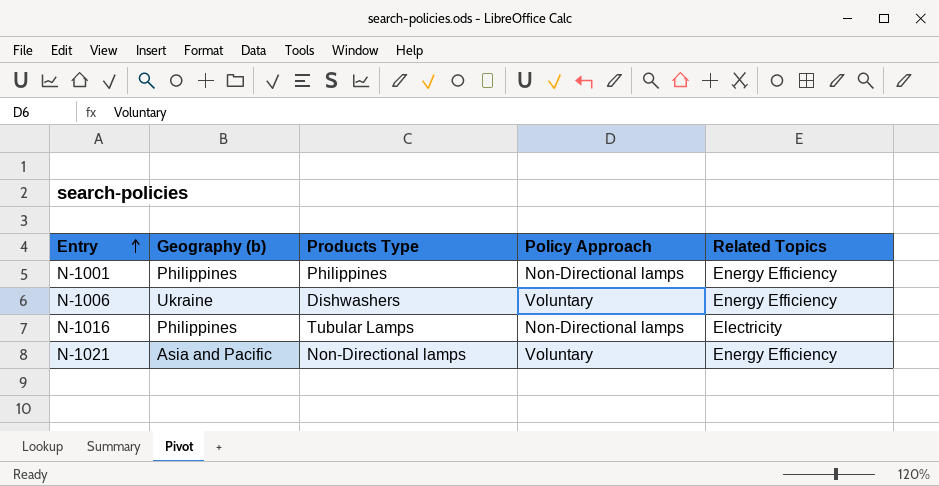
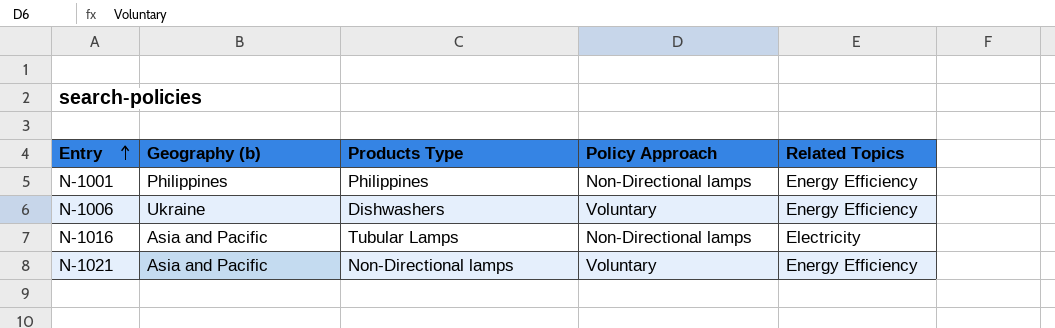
N-1016 | Geography (b): Philippines -> Asia and Pacific

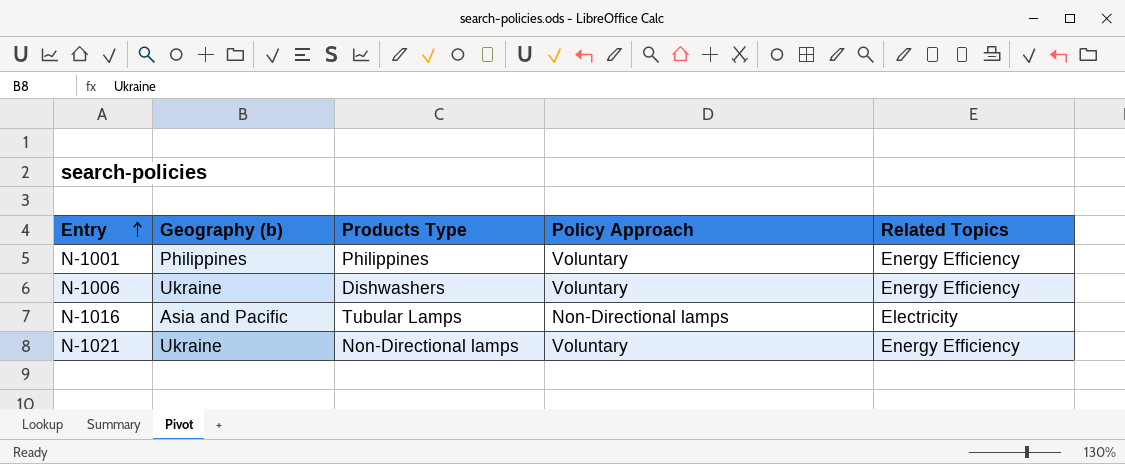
N-1001 | Policy Approach: Non-Directional lamps -> Voluntary
N-1021 | Geography (b): Asia and Pacific -> Ukraine

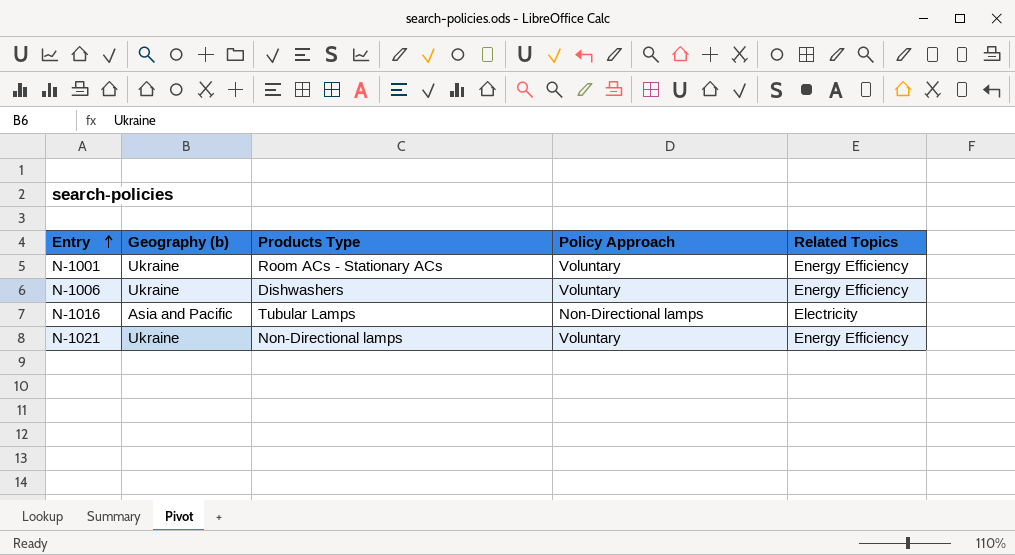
N-1001 | Geography (b): Philippines -> Ukraine
N-1001 | Products Type: Philippines -> Room ACs - Stationary ACs

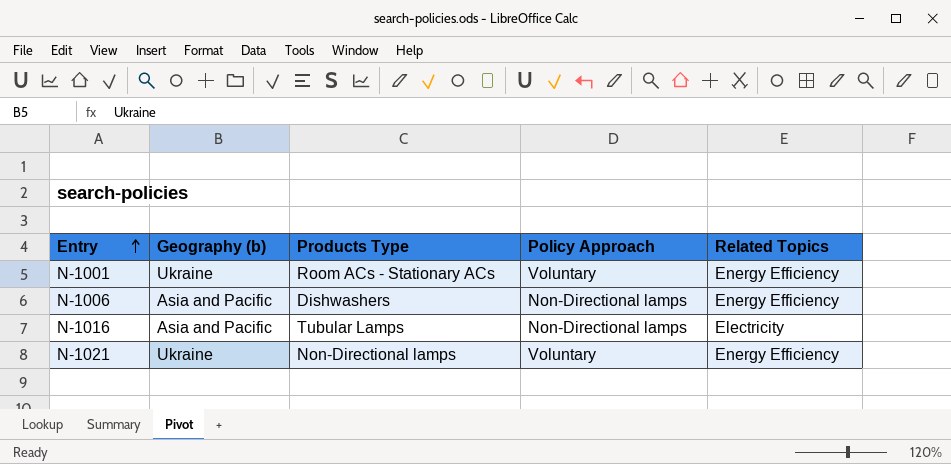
N-1006 | Geography (b): Ukraine -> Asia and Pacific
N-1006 | Policy Approach: Voluntary -> Non-Directional lamps

